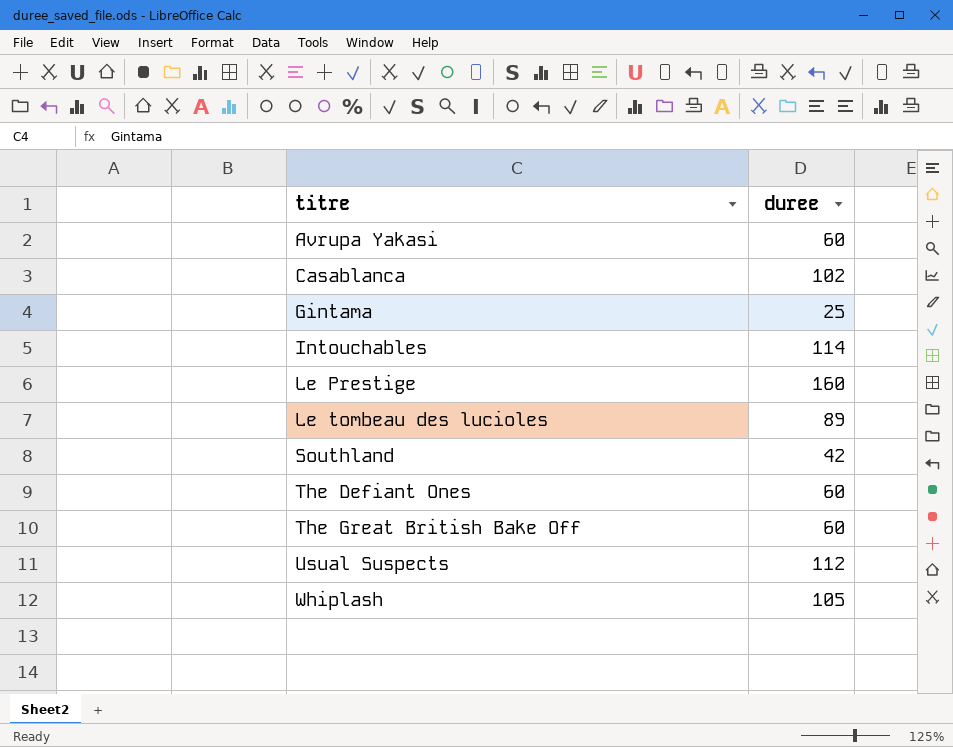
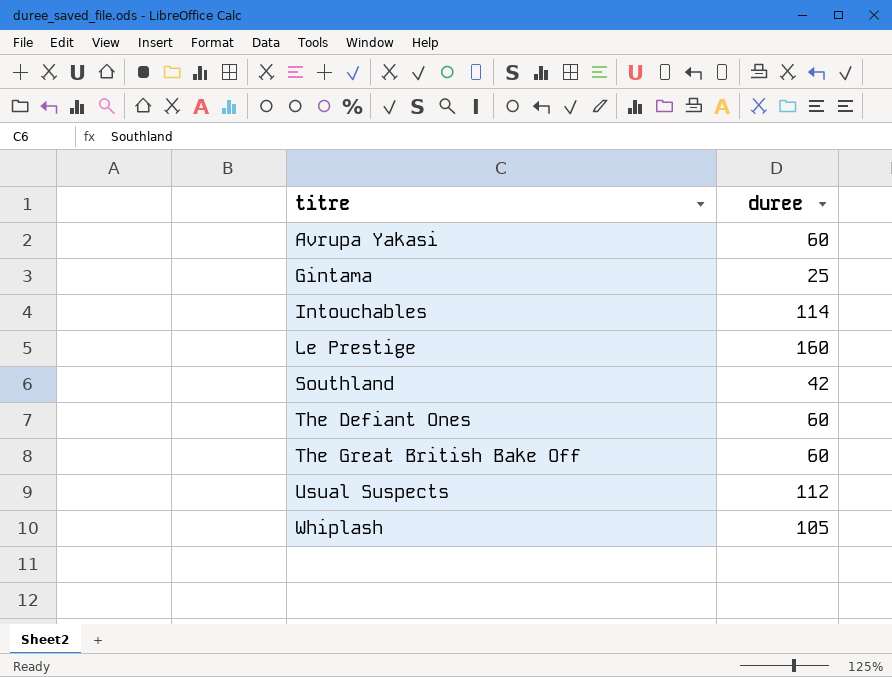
row Casablanca: 102 -> none
row Le tombeau des lucioles: 89 -> none

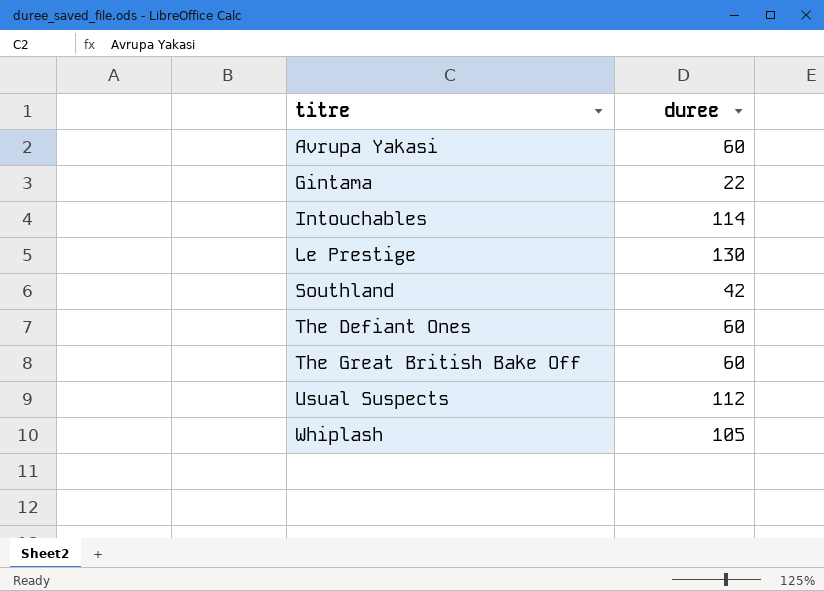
Gintama | duree: 25 -> 22
Le Prestige | duree: 160 -> 130

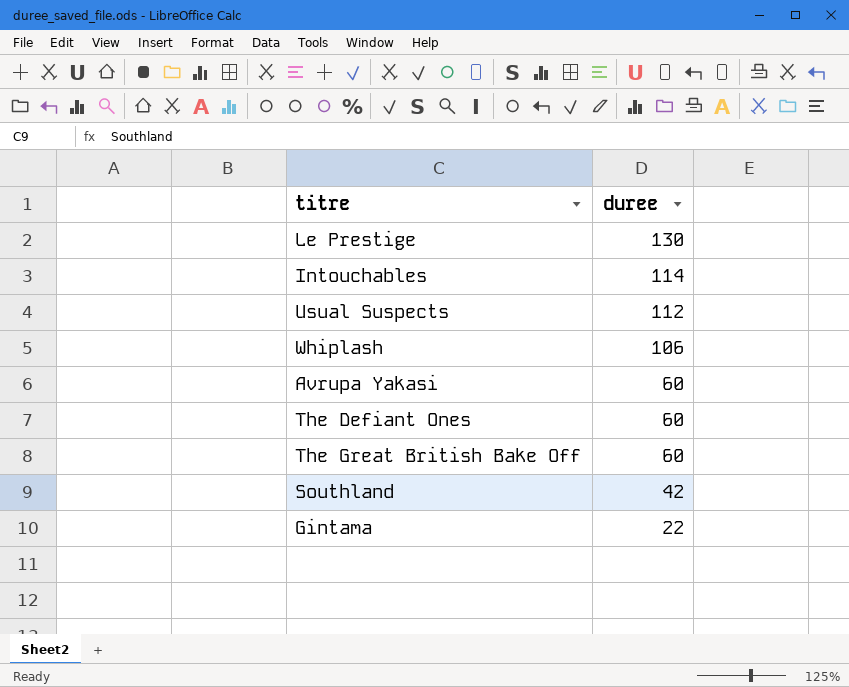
row order: titre ascending -> duree descending
Whiplash | duree: 105 -> 106

